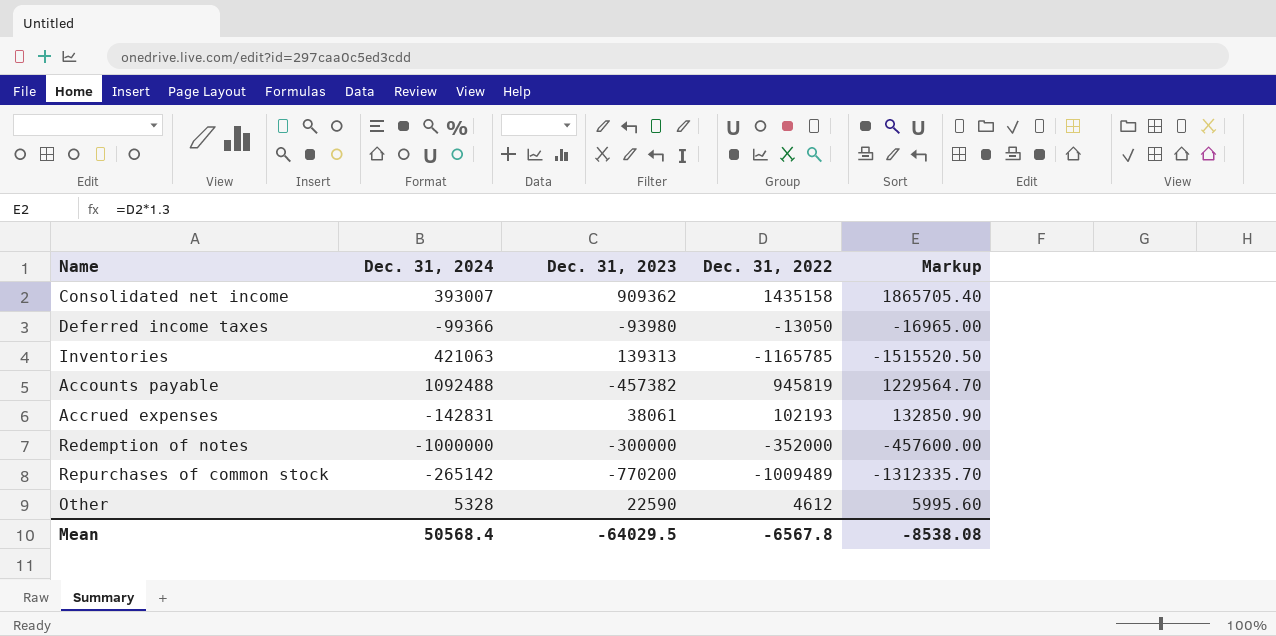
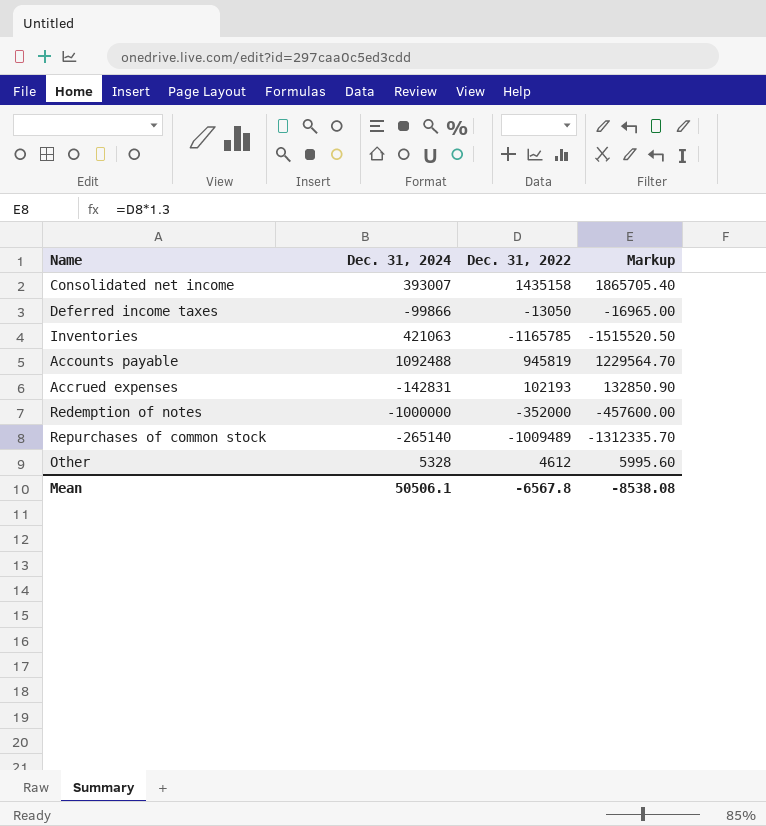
column Dec. 31, 2023 | position: 3 -> none
Deferred income taxes | Dec. 31, 2024: -99366 -> -99866
Repurchases of common stock | Dec. 31, 2024: -265142 -> -265140
Mean | Dec. 31, 2024: 50568.4 -> 50506.1

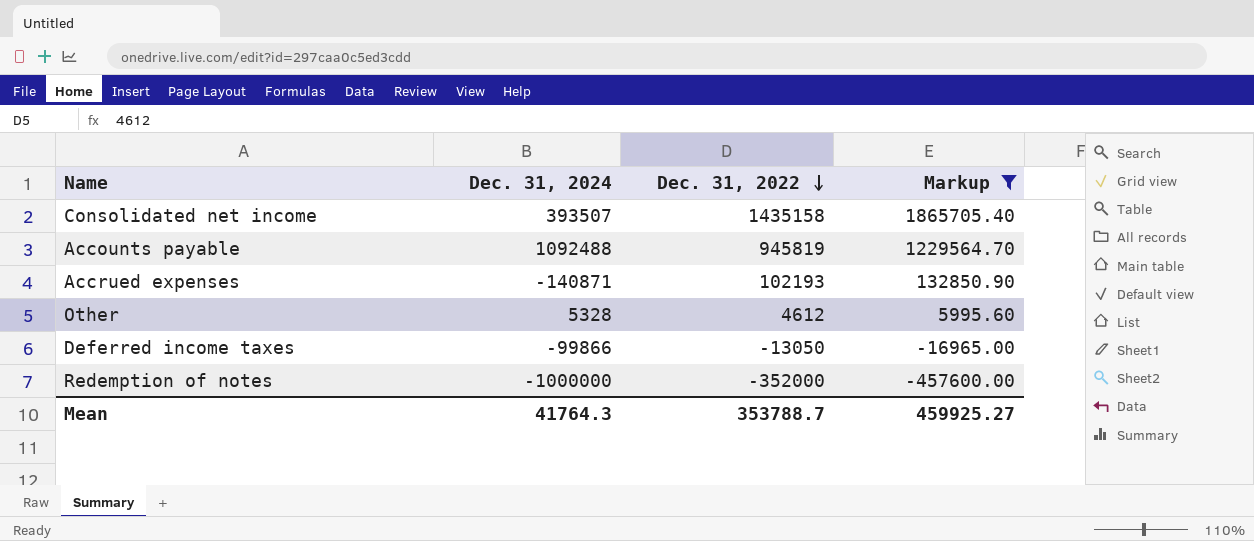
filter: none -> Markup >= -457600.00
row order: none -> Dec. 31, 2022 descending
Consolidated net income | Dec. 31, 2024: 393007 -> 393507
Accrued expenses | Dec. 31, 2024: -142831 -> -140871
Mean | Dec. 31, 2024: 50506.1 -> 41764.3
Mean | Dec. 31, 2022: -6567.8 -> 353788.7
Mean | Markup: -8538.08 -> 459925.27

